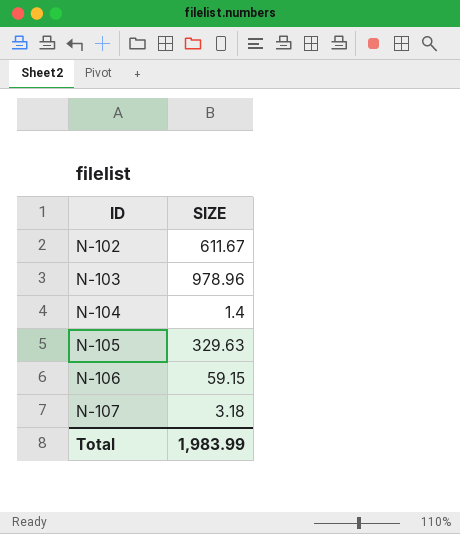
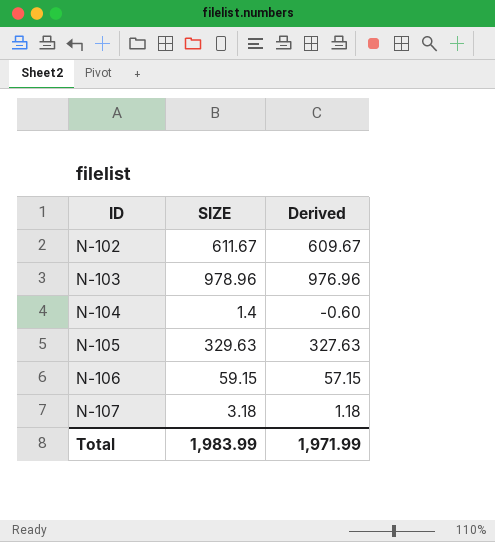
column Derived | formula: none -> [SIZE] - 2

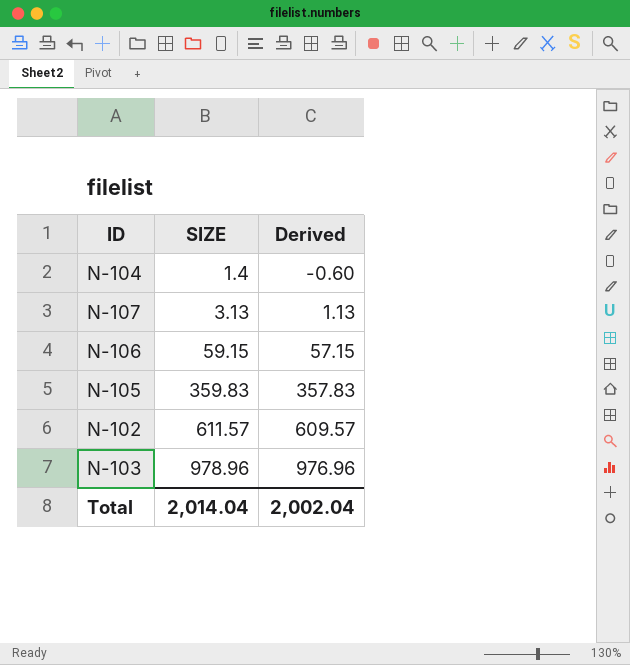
row order: ID ascending -> SIZE ascending
N-107 | SIZE: 3.18 -> 3.13
N-107 | Derived: 1.18 -> 1.13
N-105 | SIZE: 329.63 -> 359.83
N-105 | Derived: 327.63 -> 357.83
N-102 | SIZE: 611.67 -> 611.57
N-102 | Derived: 609.67 -> 609.57
Total | SIZE: 1,983.99 -> 2,014.04
Total | Derived: 1,971.99 -> 2,002.04

